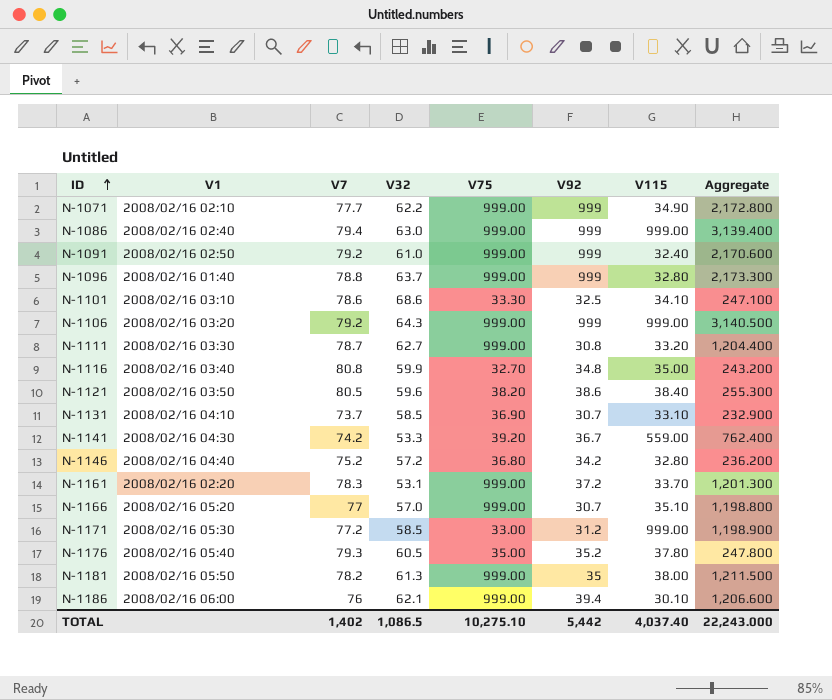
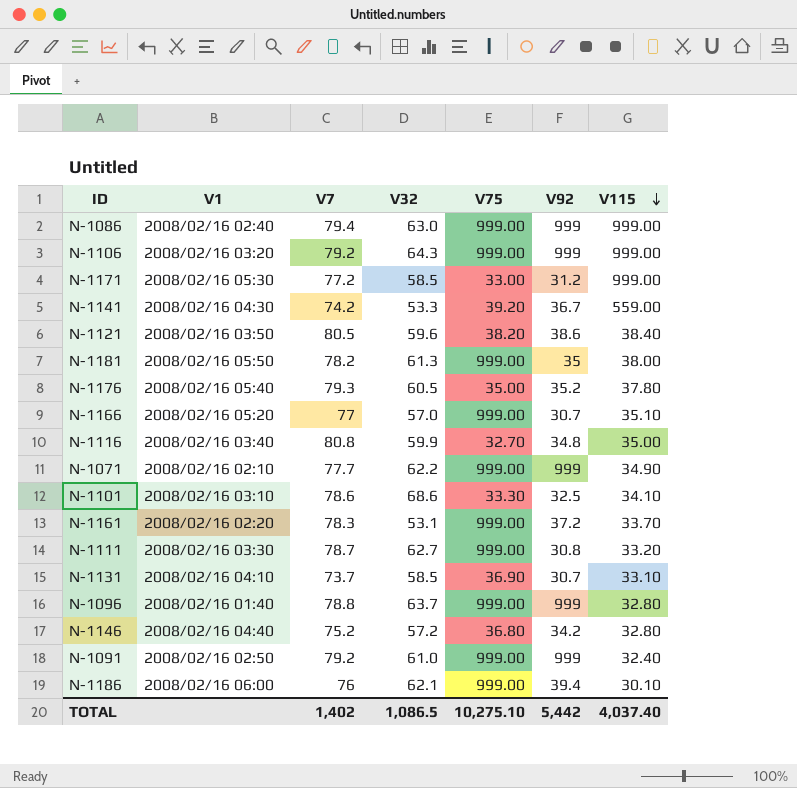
row order: ID ascending -> V115 descending
column Aggregate | formula: [V7] + [V32] + [V75] + [V92] + [V115] -> none

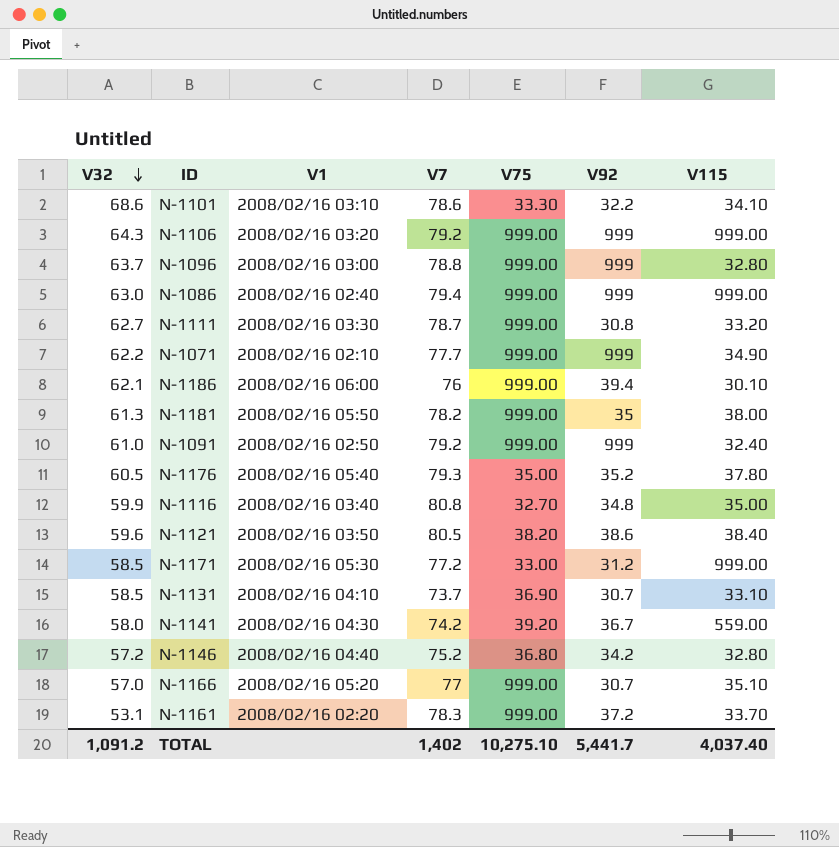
row order: V115 descending -> V32 descending
column V32 | position: 4 -> 1
N-1101 | V92: 32.5 -> 32.2
N-1096 | V1: 2008/02/16 01:40 -> 2008/02/16 03:00
N-1141 | V32: 53.3 -> 58.0
TOTAL | V32: 1,086.5 -> 1,091.2
TOTAL | V92: 5,442 -> 5,441.7

